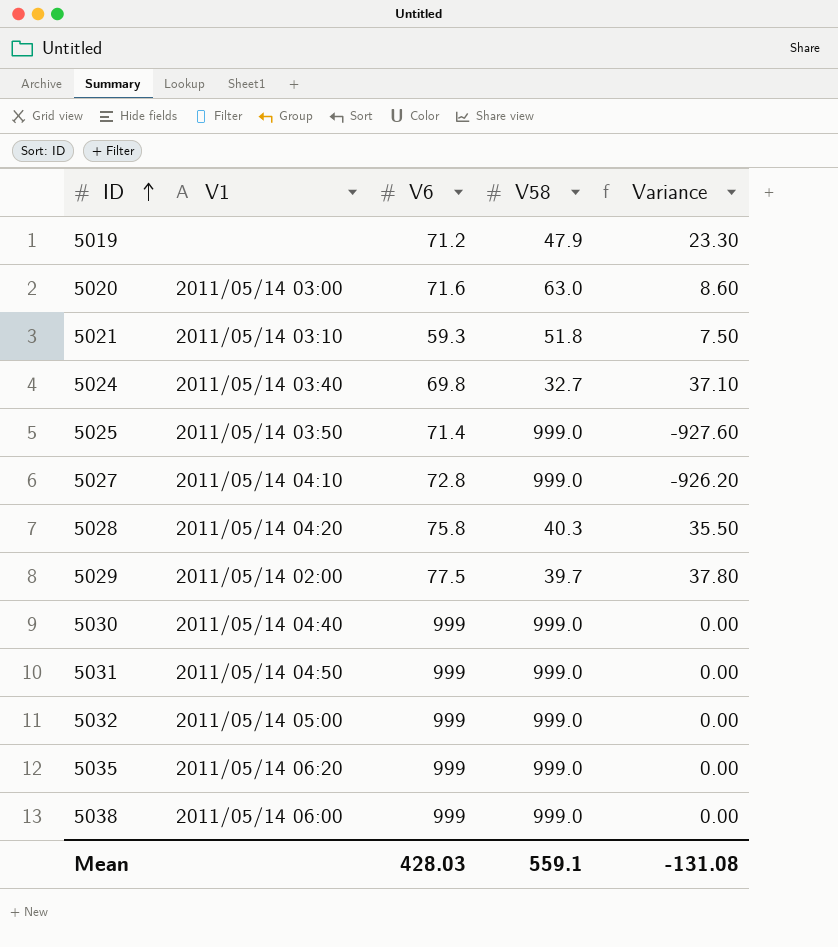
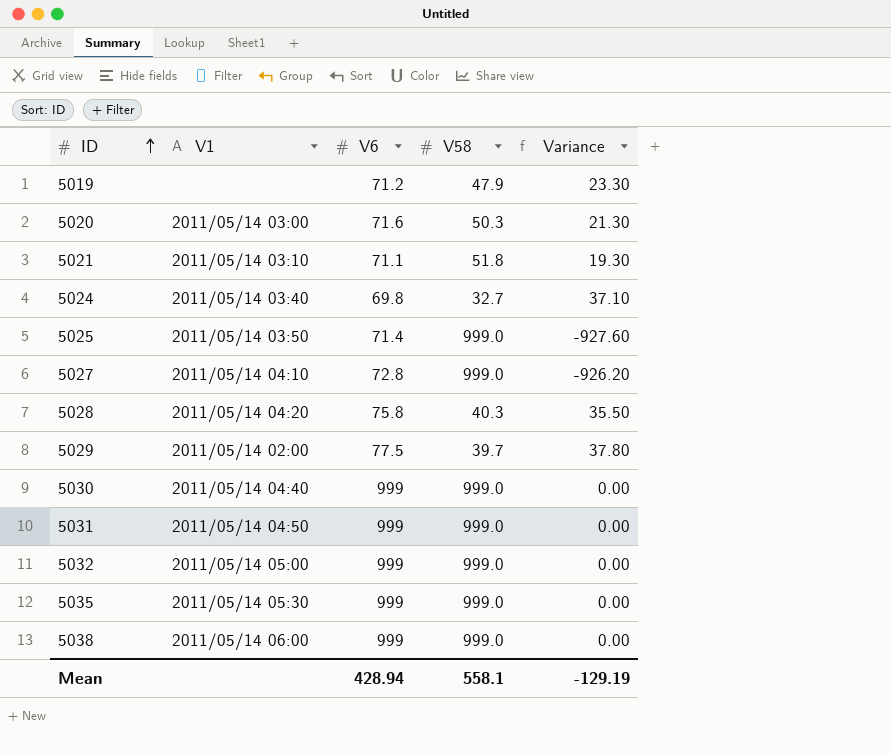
5020 | V58: 63.0 -> 50.3
5020 | Variance: 8.60 -> 21.30
5021 | V6: 59.3 -> 71.1
5021 | Variance: 7.50 -> 19.30
5035 | V1: 2011/05/14 06:20 -> 2011/05/14 05:30
Mean | V6: 428.03 -> 428.94
Mean | V58: 559.1 -> 558.1
Mean | Variance: -131.08 -> -129.19

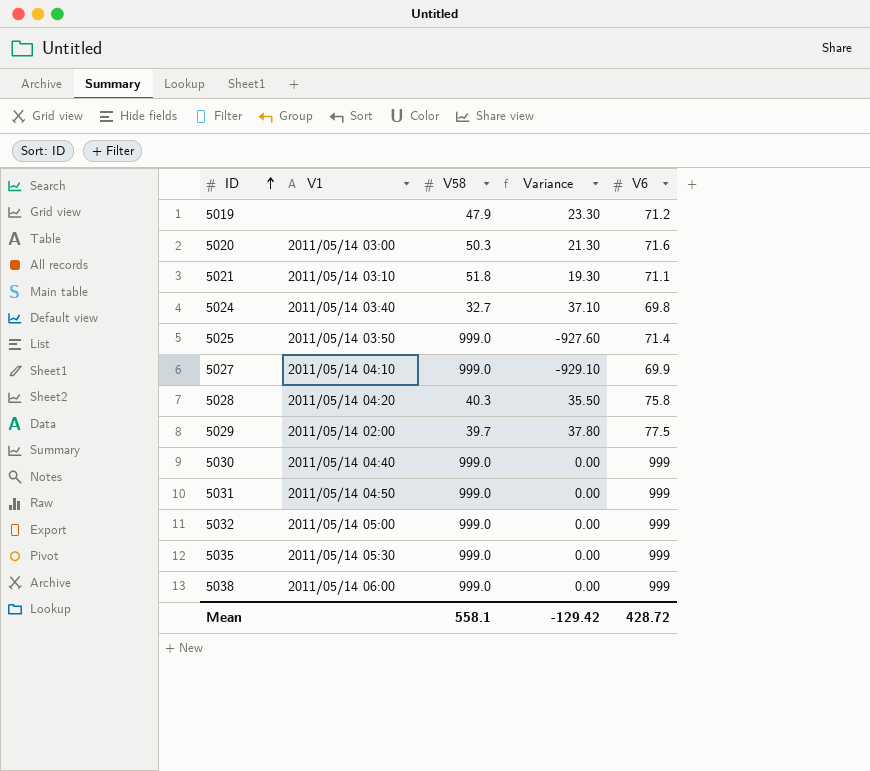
column V6 | position: 3 -> 5
5027 | Variance: -926.20 -> -929.10
5027 | V6: 72.8 -> 69.9
Mean | Variance: -129.19 -> -129.42
Mean | V6: 428.94 -> 428.72

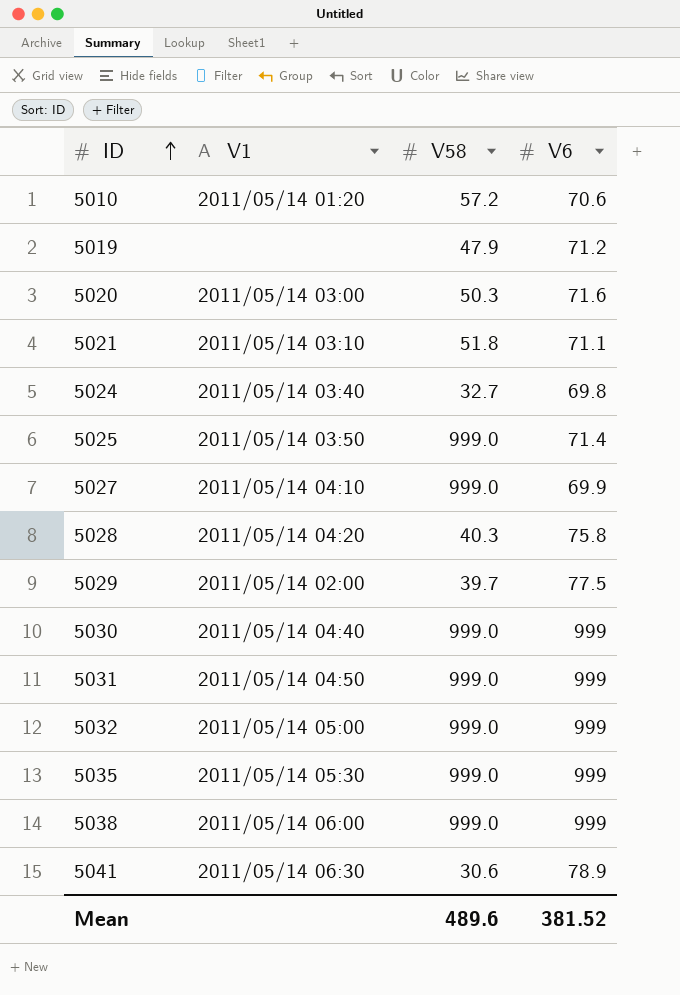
column Variance | formula: [V6] - [V58] -> none
row 5010: none -> 2011/05/14 01:20 | 57.2 | 70.6
row 5041: none -> 2011/05/14 06:30 | 30.6 | 78.9
Mean | V58: 558.1 -> 489.6
Mean | V6: 428.72 -> 381.52

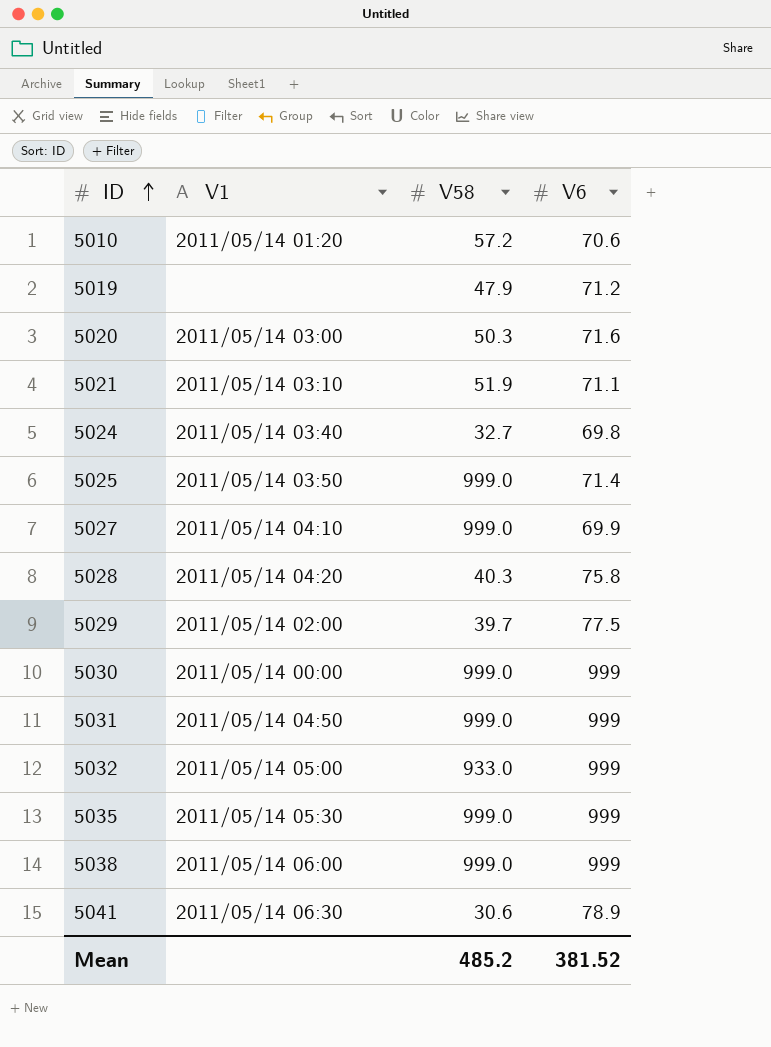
5021 | V58: 51.8 -> 51.9
5030 | V1: 2011/05/14 04:40 -> 2011/05/14 00:00
5032 | V58: 999.0 -> 933.0
Mean | V58: 489.6 -> 485.2

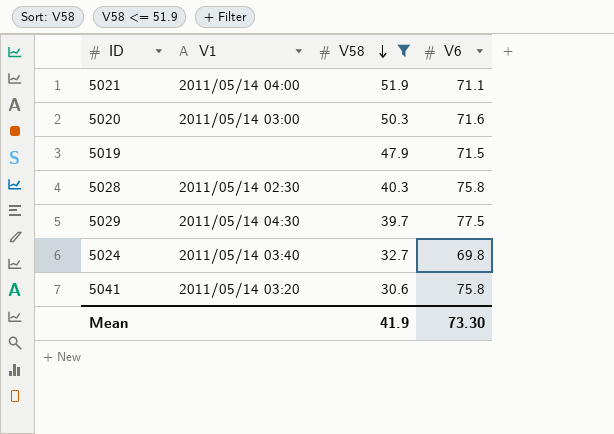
filter: none -> V58 <= 51.9
row order: ID ascending -> V58 descending
5021 | V1: 2011/05/14 03:10 -> 2011/05/14 04:00
5019 | V6: 71.2 -> 71.5
5028 | V1: 2011/05/14 04:20 -> 2011/05/14 02:30
5029 | V1: 2011/05/14 02:00 -> 2011/05/14 04:30
5041 | V1: 2011/05/14 06:30 -> 2011/05/14 03:20
5041 | V6: 78.9 -> 75.8
Mean | V58: 485.2 -> 41.9
Mean | V6: 381.52 -> 73.30

